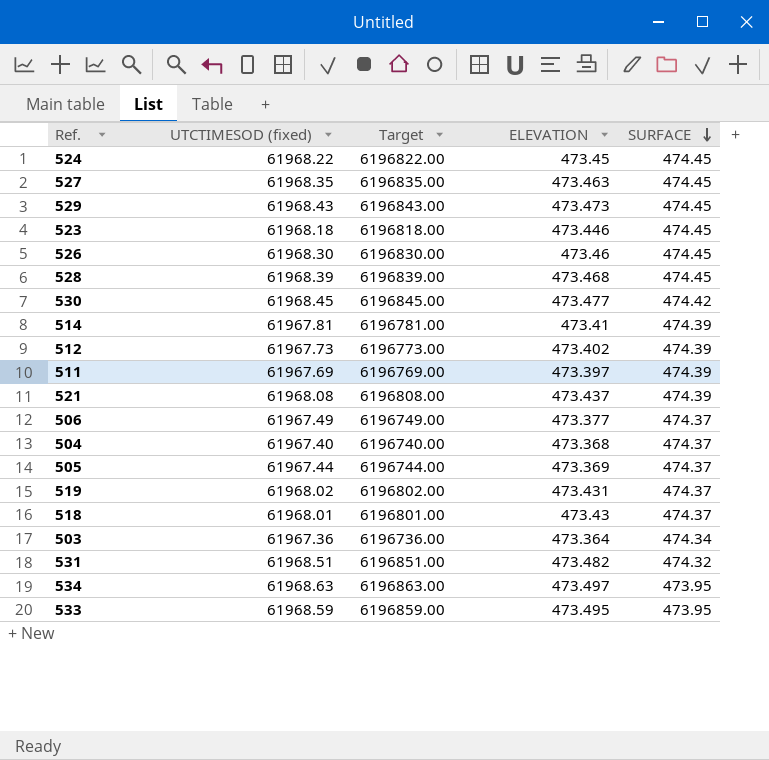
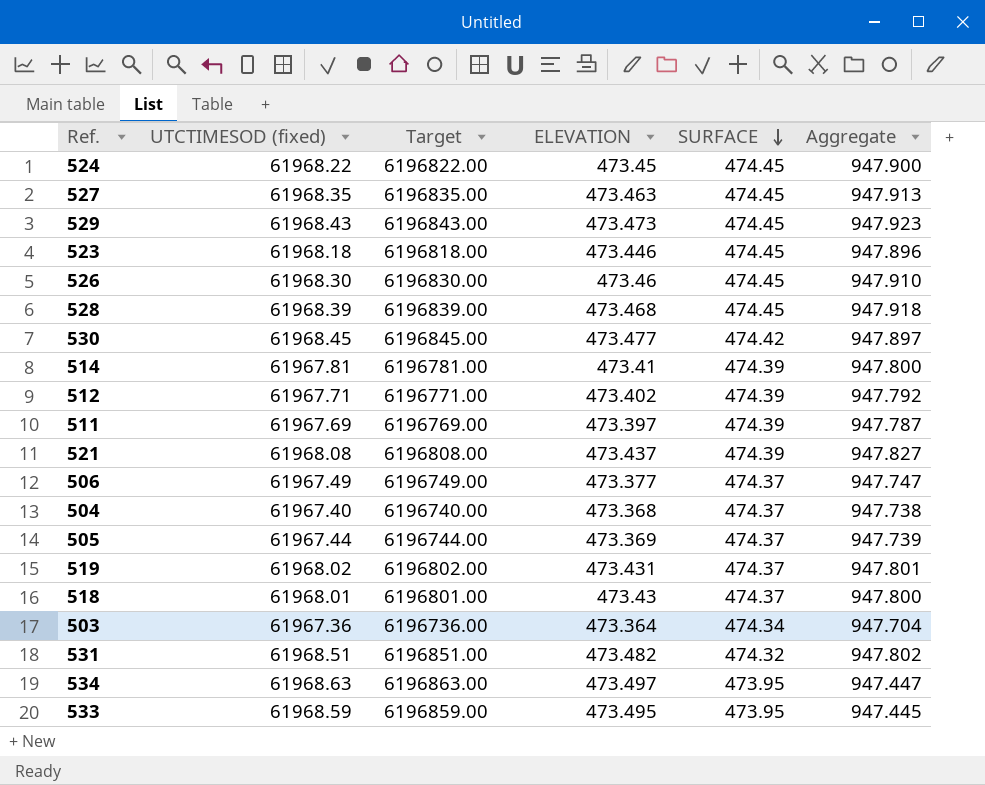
column Aggregate | formula: none -> [ELEVATION] + [SURFACE]
512 | UTCTIMESOD (fixed): 61967.73 -> 61967.71
512 | Target: 6196773.00 -> 6196771.00

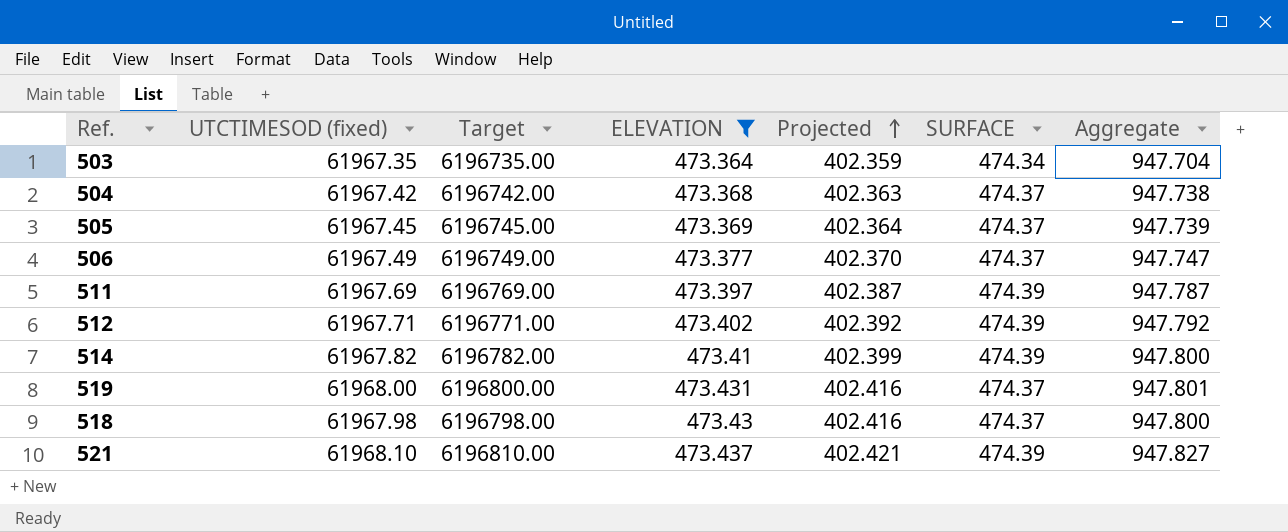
filter: none -> ELEVATION <= 473.437
row order: SURFACE descending -> Projected ascending
column Projected | formula: none -> [ELEVATION] * 0.85
503 | UTCTIMESOD (fixed): 61967.36 -> 61967.35
503 | Target: 6196736.00 -> 6196735.00
504 | UTCTIMESOD (fixed): 61967.40 -> 61967.42
504 | Target: 6196740.00 -> 6196742.00
505 | UTCTIMESOD (fixed): 61967.44 -> 61967.45
505 | Target: 6196744.00 -> 6196745.00
514 | UTCTIMESOD (fixed): 61967.81 -> 61967.82
514 | Target: 6196781.00 -> 6196782.00
519 | UTCTIMESOD (fixed): 61968.02 -> 61968.00
519 | Target: 6196802.00 -> 6196800.00
518 | UTCTIMESOD (fixed): 61968.01 -> 61967.98
518 | Target: 6196801.00 -> 6196798.00
521 | UTCTIMESOD (fixed): 61968.08 -> 61968.10
521 | Target: 6196808.00 -> 6196810.00

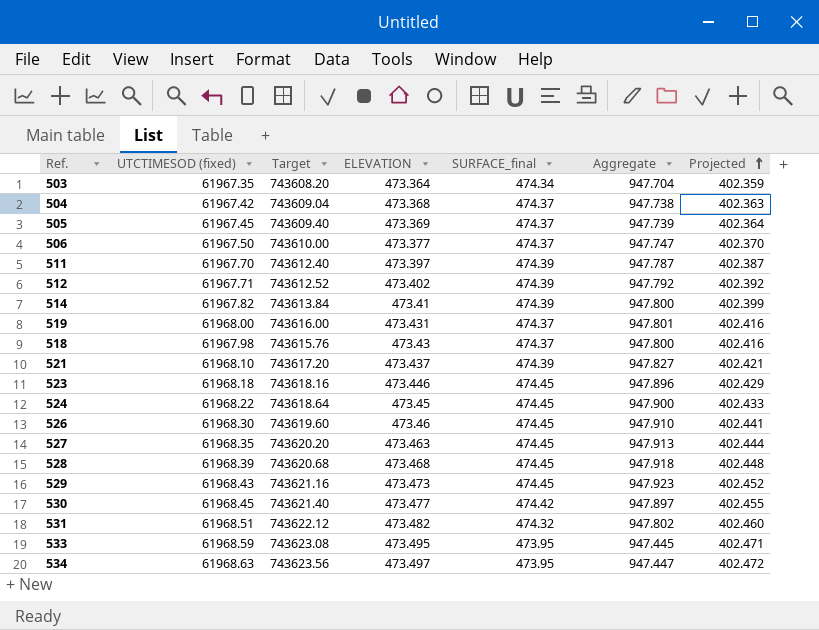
filter: ELEVATION <= 473.437 -> none
column Target | formula: [UTCTIMESOD (fixed)] * 100 -> [UTCTIMESOD (fixed)] * 12
column name: SURFACE -> SURFACE_final
column Projected | position: 5 -> 7
506 | UTCTIMESOD (fixed): 61967.49 -> 61967.50
511 | UTCTIMESOD (fixed): 61967.69 -> 61967.70

